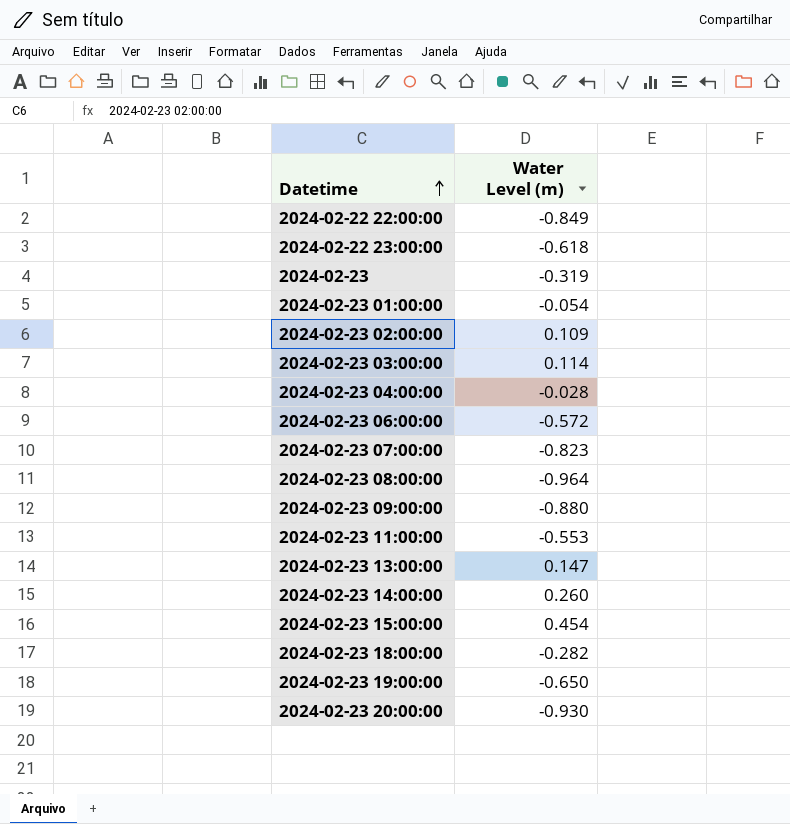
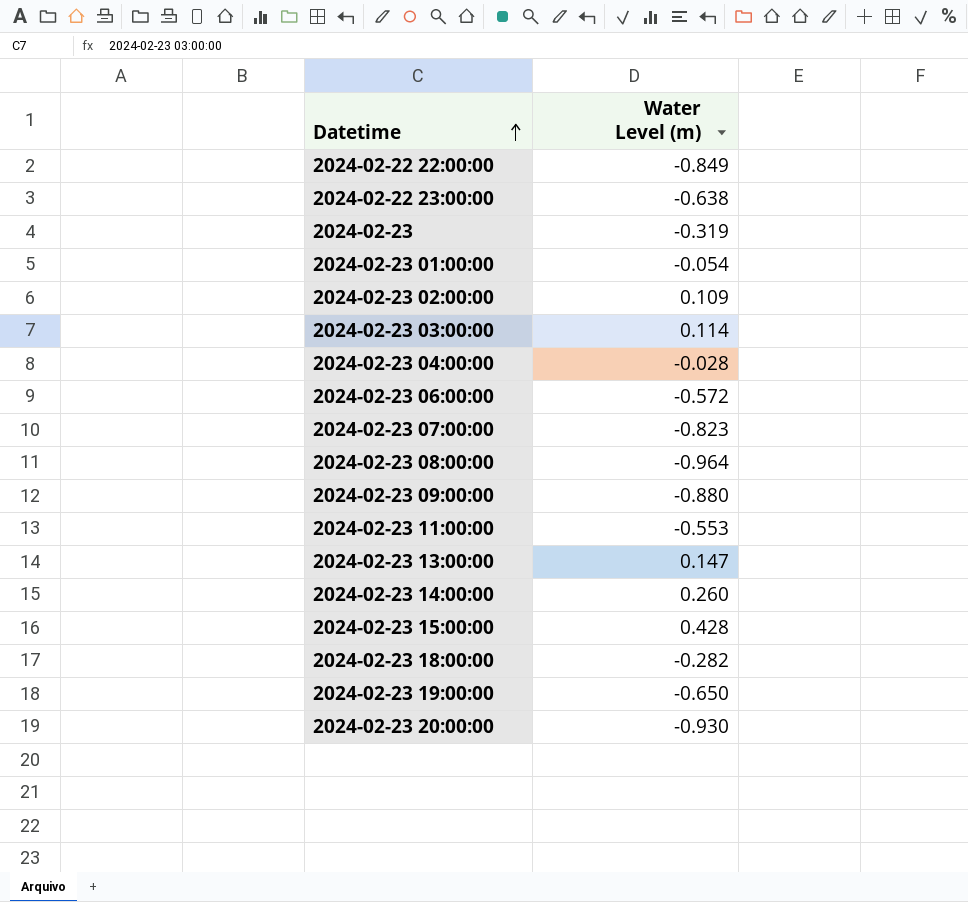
2024-02-22 23:00:00 | Water Level (m): -0.618 -> -0.638
2024-02-23 15:00:00 | Water Level (m): 0.454 -> 0.428

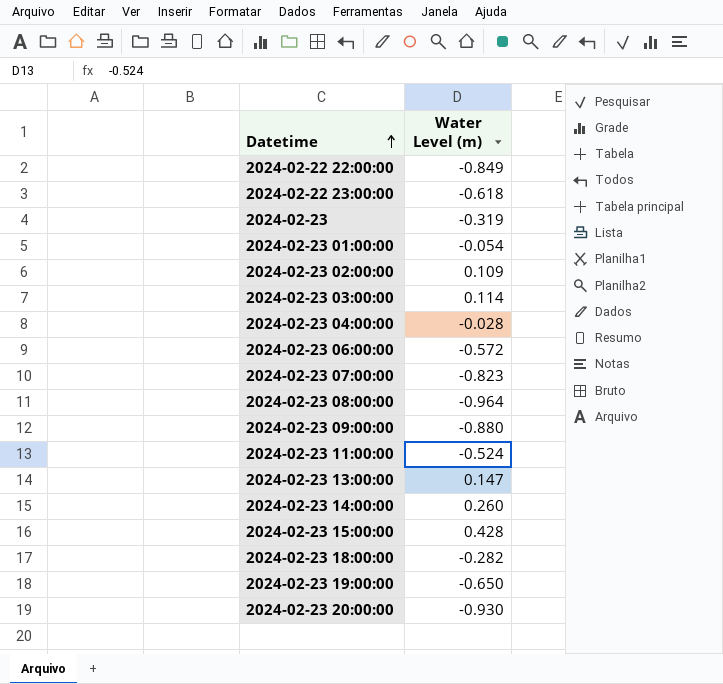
2024-02-22 23:00:00 | Water Level (m): -0.638 -> -0.618
2024-02-23 11:00:00 | Water Level (m): -0.553 -> -0.524

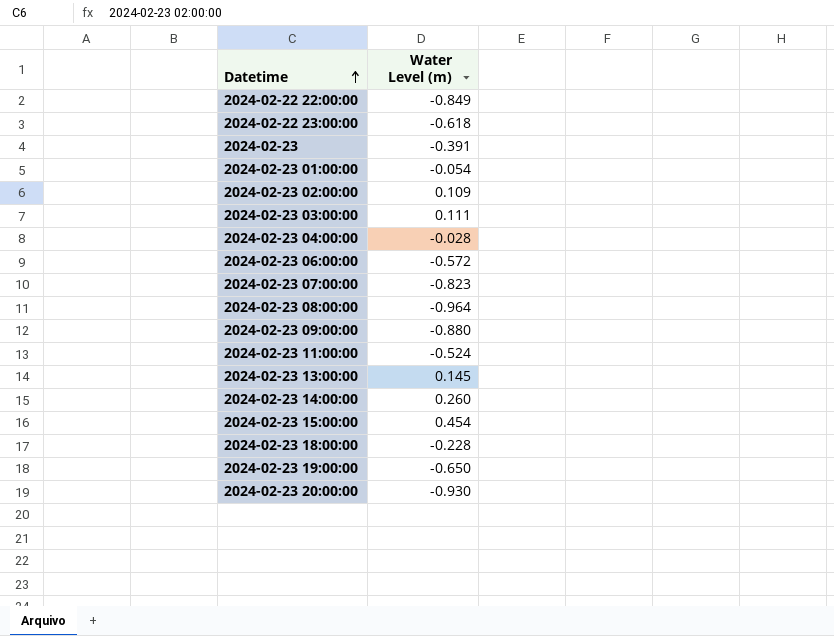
2024-02-23 | Water Level (m): -0.319 -> -0.391
2024-02-23 03:00:00 | Water Level (m): 0.114 -> 0.111
2024-02-23 13:00:00 | Water Level (m): 0.147 -> 0.145
2024-02-23 15:00:00 | Water Level (m): 0.428 -> 0.454
2024-02-23 18:00:00 | Water Level (m): -0.282 -> -0.228

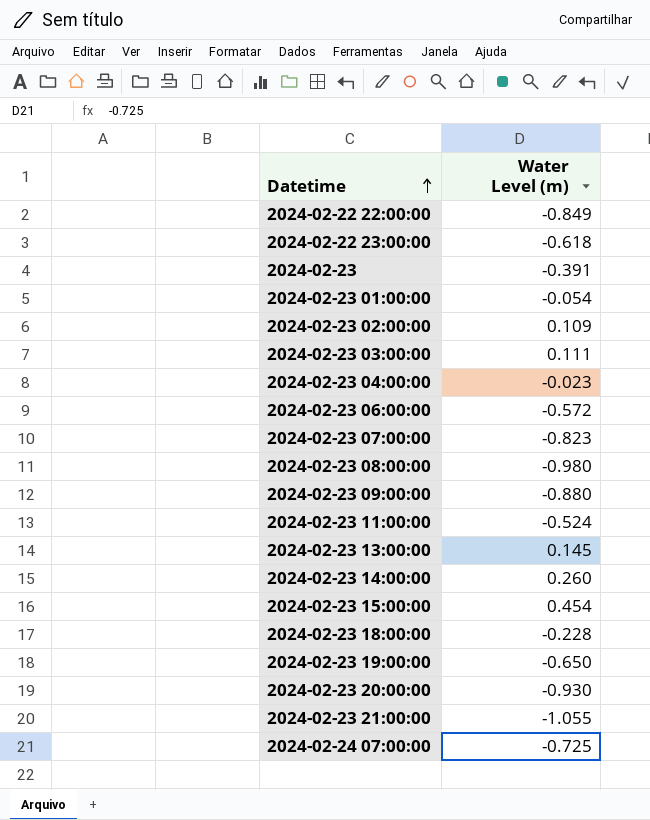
2024-02-23 04:00:00 | Water Level (m): -0.028 -> -0.023
2024-02-23 08:00:00 | Water Level (m): -0.964 -> -0.980
row 2024-02-23 21:00:00: none -> -1.055
row 2024-02-24 07:00:00: none -> -0.725

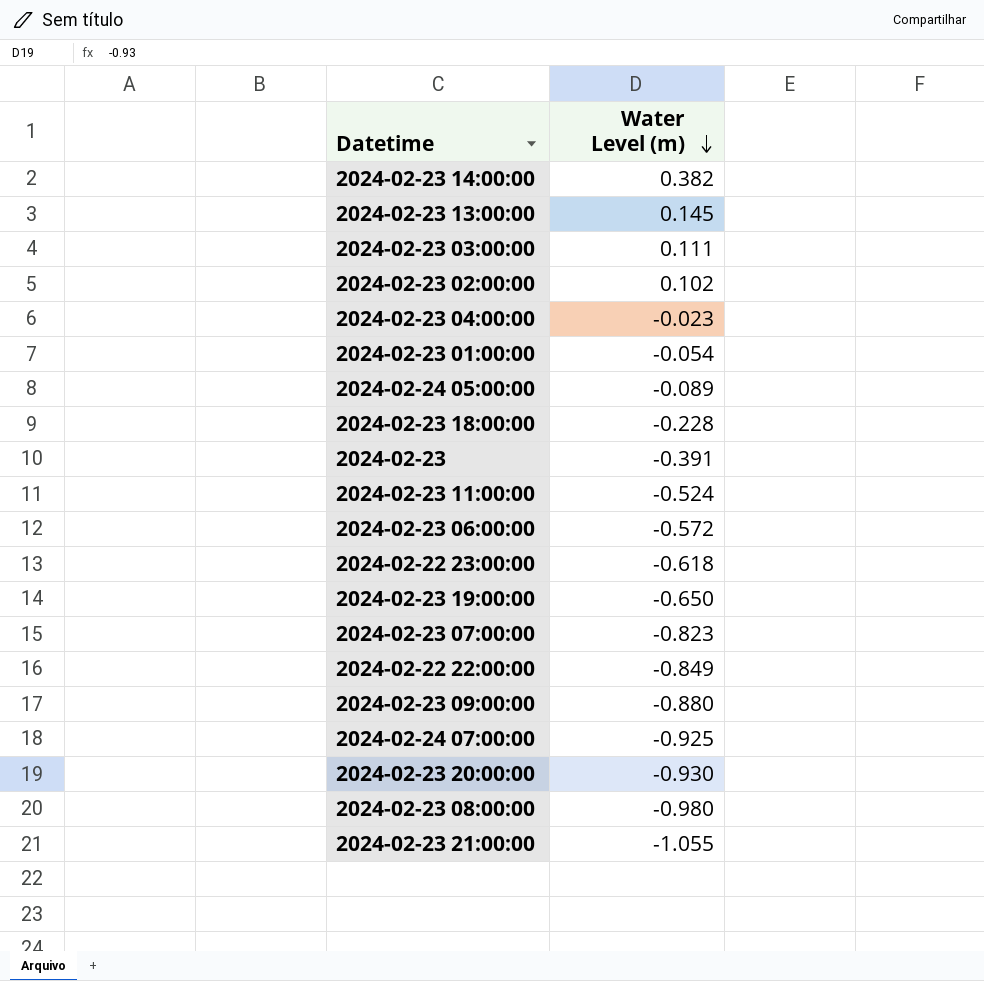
row order: Datetime ascending -> Water Level (m) descending
row 2024-02-23 15:00:00: 0.454 -> none
2024-02-23 14:00:00 | Water Level (m): 0.260 -> 0.382
2024-02-23 02:00:00 | Water Level (m): 0.109 -> 0.102
row 2024-02-24 05:00:00: none -> -0.089
2024-02-24 07:00:00 | Water Level (m): -0.725 -> -0.925

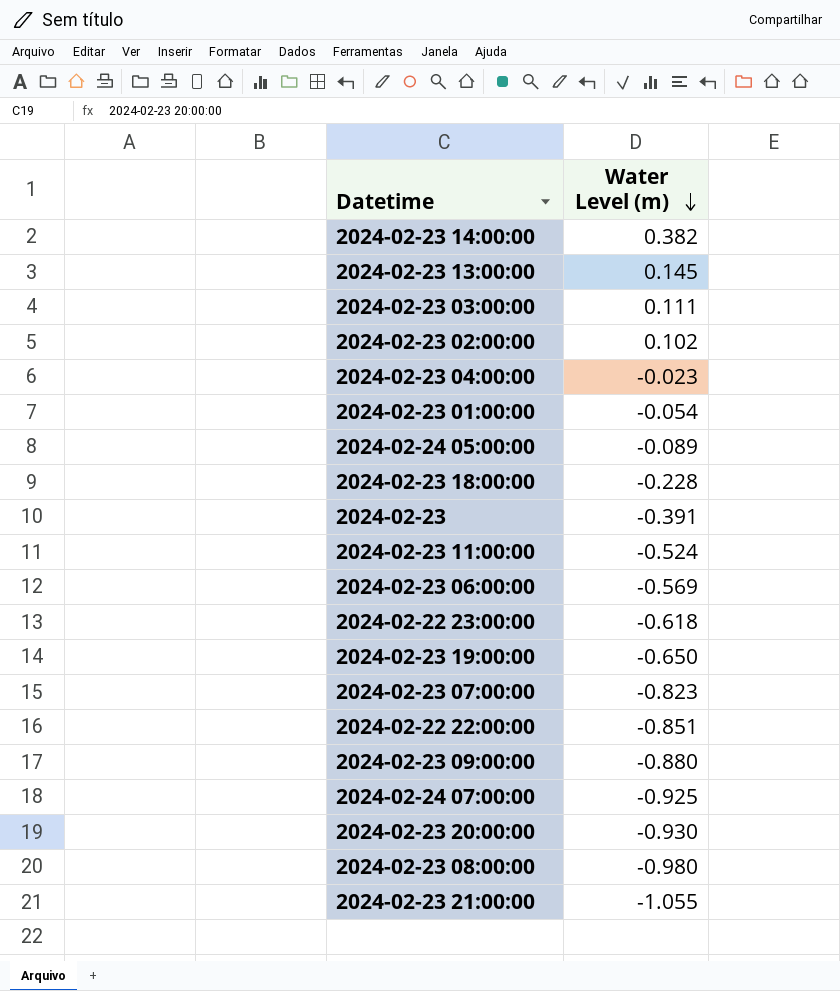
2024-02-23 06:00:00 | Water Level (m): -0.572 -> -0.569
2024-02-22 22:00:00 | Water Level (m): -0.849 -> -0.851

